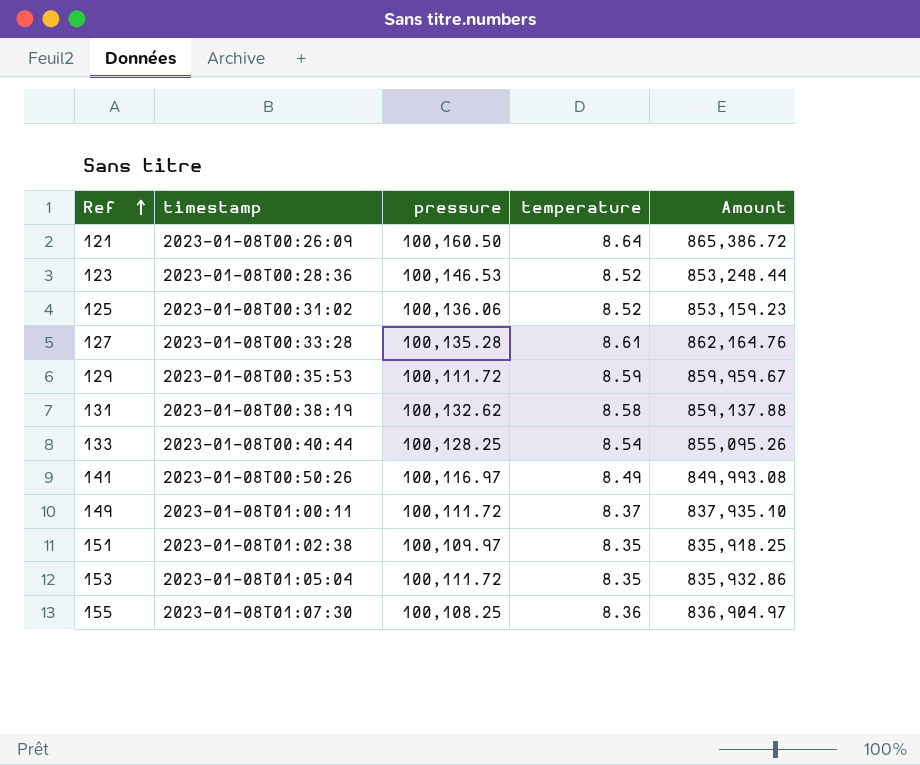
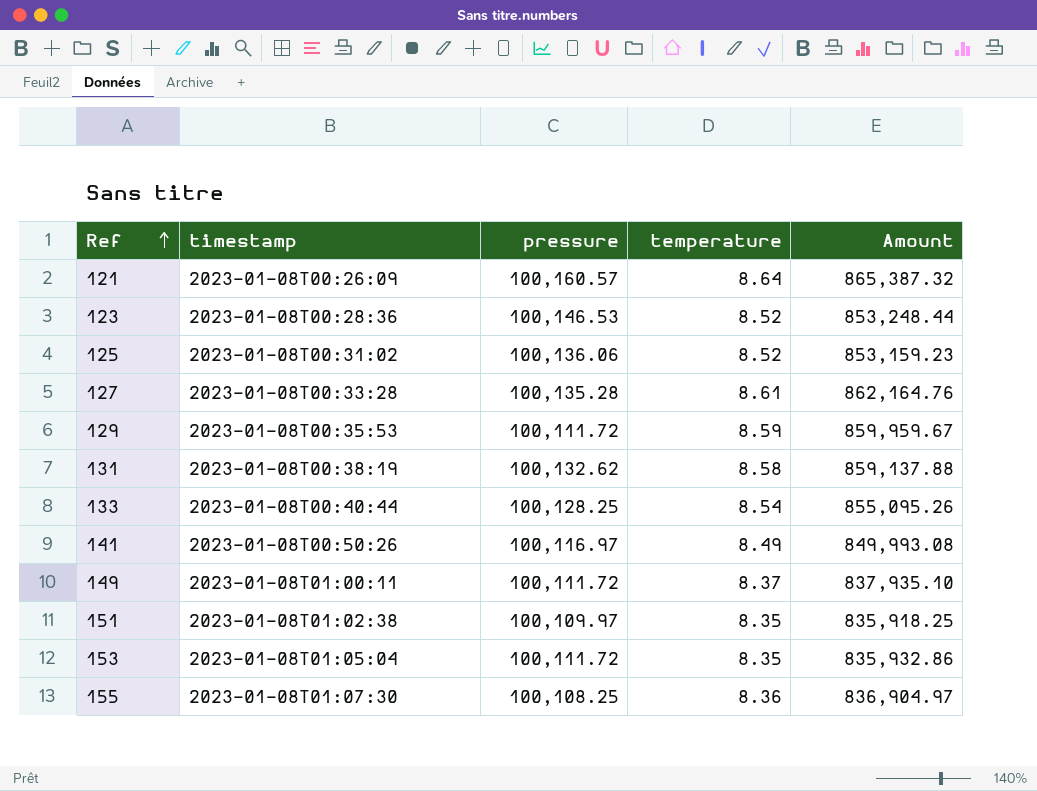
121 | pressure: 100,160.50 -> 100,160.57
121 | Amount: 865,386.72 -> 865,387.32

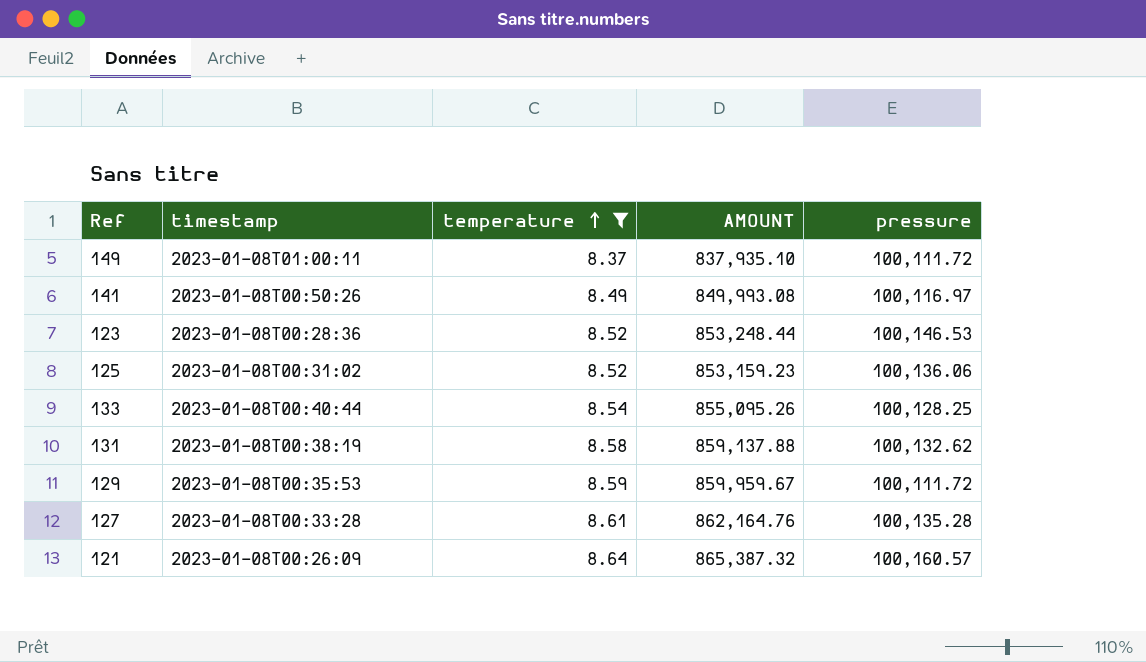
filter: none -> temperature >= 8.37
row order: Ref ascending -> temperature ascending
column name: Amount -> AMOUNT
column pressure | position: 3 -> 5

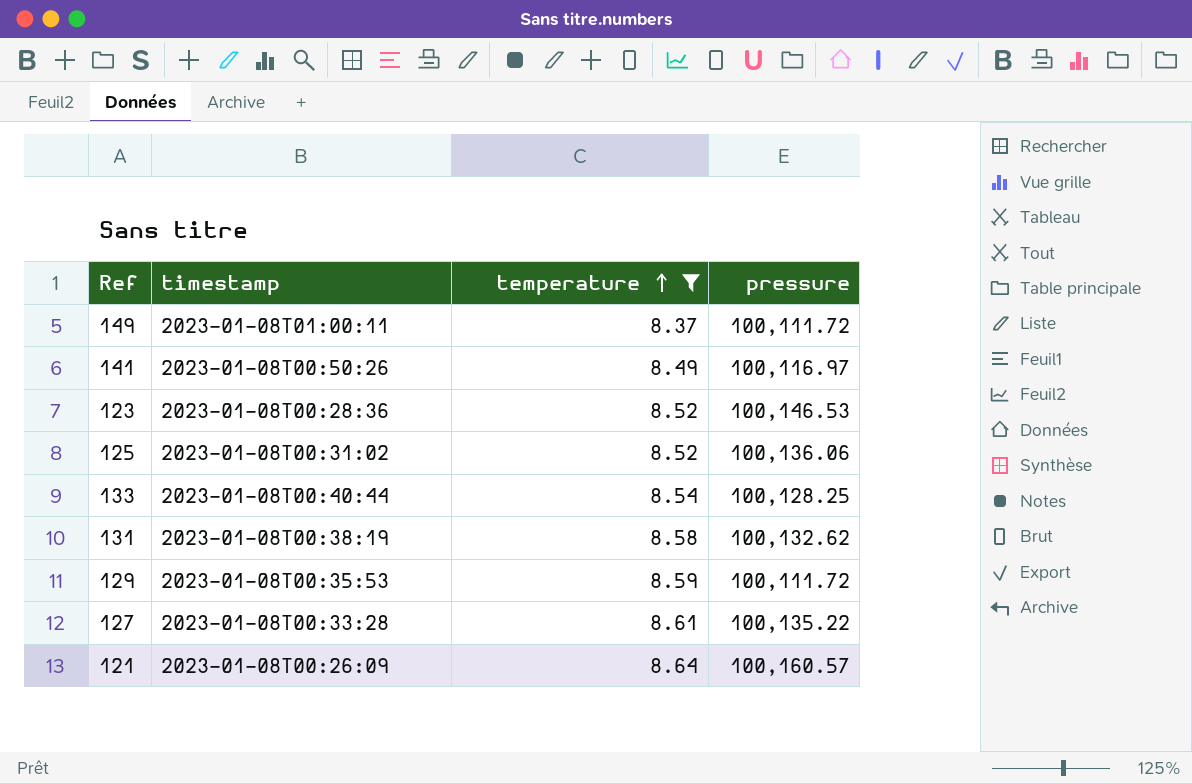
column AMOUNT | formula: [temperature] * [pressure] -> none
127 | pressure: 100,135.28 -> 100,135.22

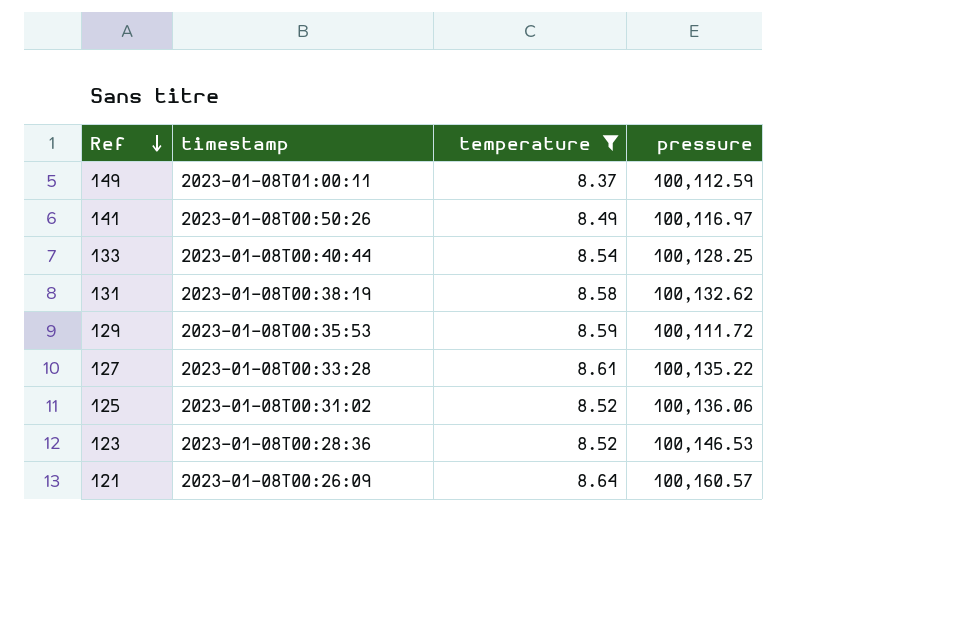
row order: temperature ascending -> Ref descending
149 | pressure: 100,111.72 -> 100,112.59

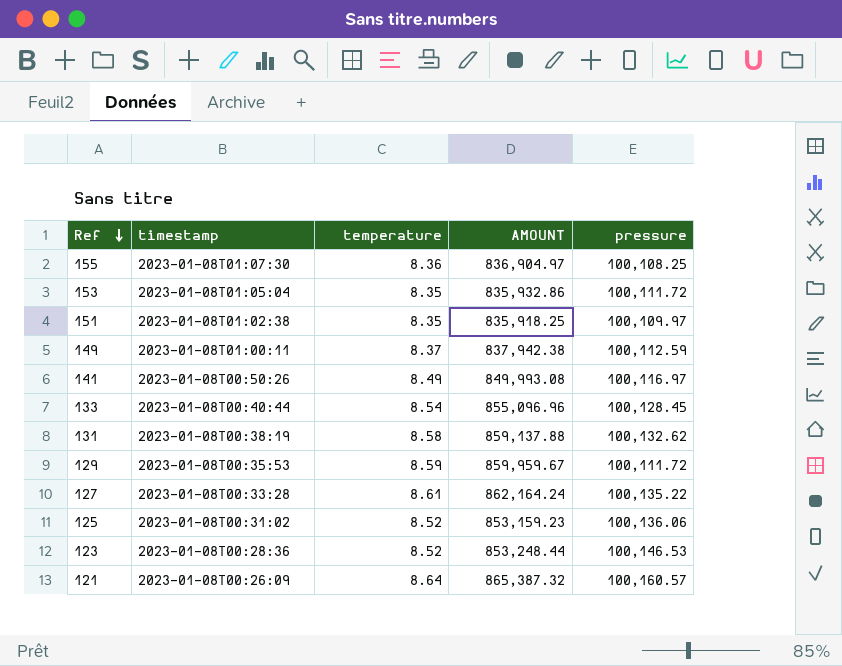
filter: temperature >= 8.37 -> none
column AMOUNT | formula: none -> [temperature] * [pressure]
133 | pressure: 100,128.25 -> 100,128.45

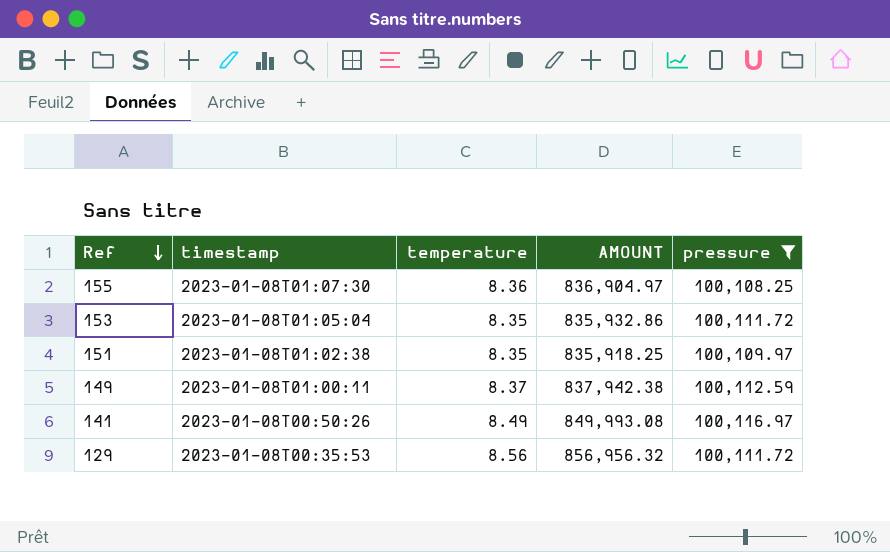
filter: none -> pressure <= 100,116.97
129 | temperature: 8.59 -> 8.56
129 | AMOUNT: 859,959.67 -> 856,956.32

